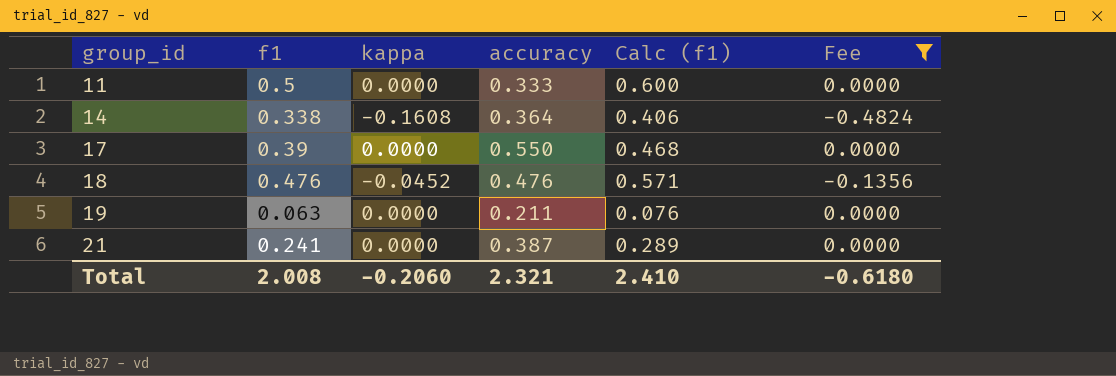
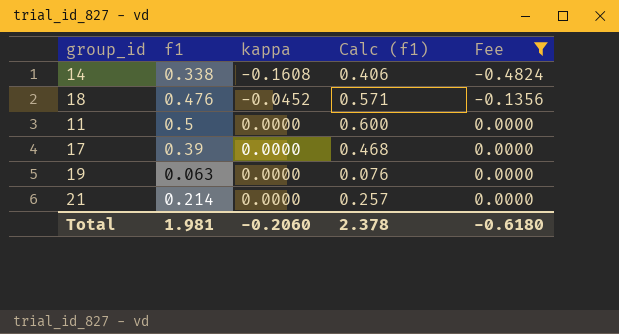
row order: group_id ascending -> kappa ascending
column accuracy | position: 4 -> none
21 | f1: 0.241 -> 0.214
21 | Calc (f1): 0.289 -> 0.257
Total | f1: 2.008 -> 1.981
Total | Calc (f1): 2.410 -> 2.378

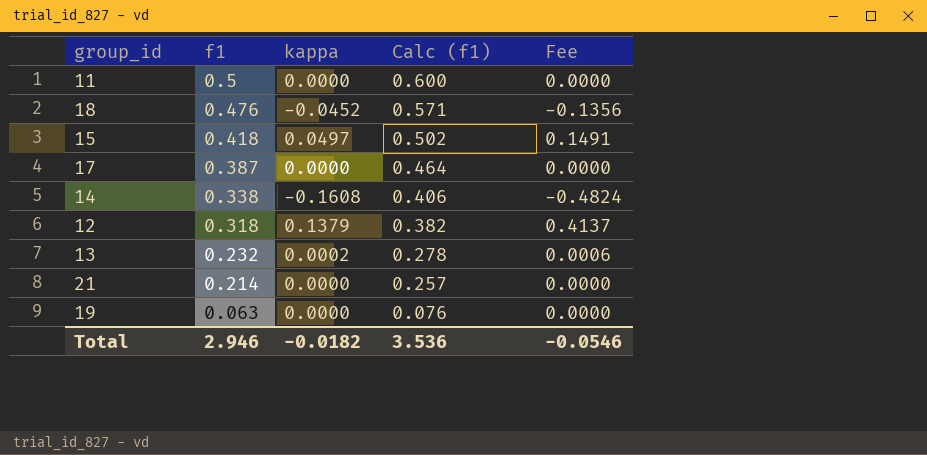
filter: Fee <= 0.0000 -> none
row order: kappa ascending -> f1 descending
17 | f1: 0.39 -> 0.387
17 | Calc (f1): 0.468 -> 0.464
Total | f1: 1.981 -> 2.946
Total | kappa: -0.2060 -> -0.0182
Total | Calc (f1): 2.378 -> 3.536
Total | Fee: -0.6180 -> -0.0546

